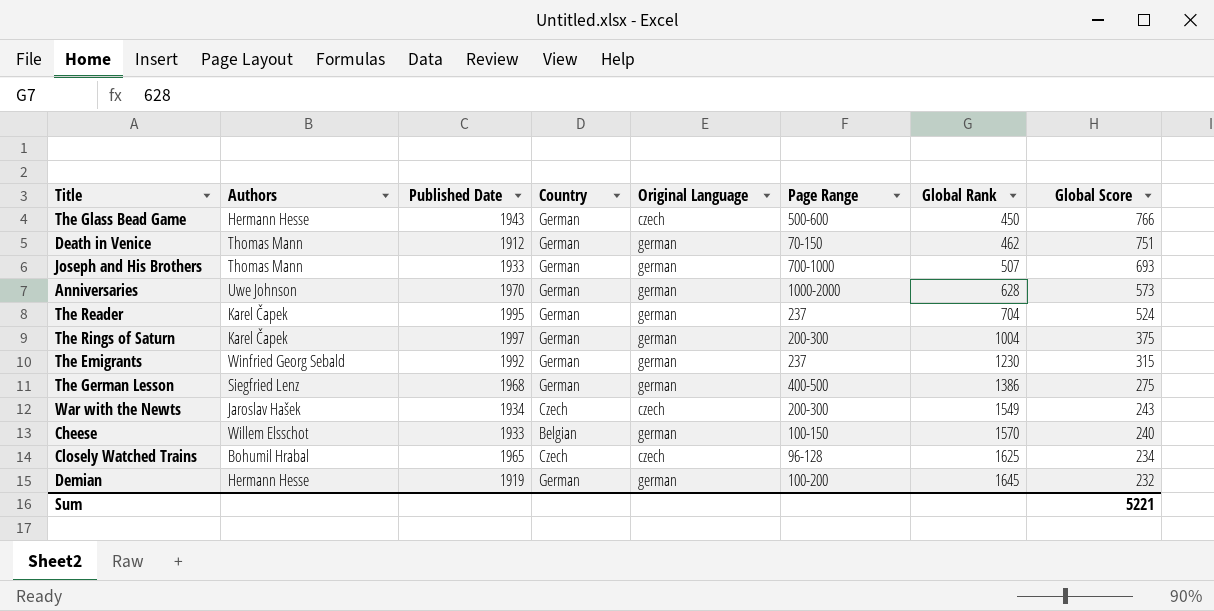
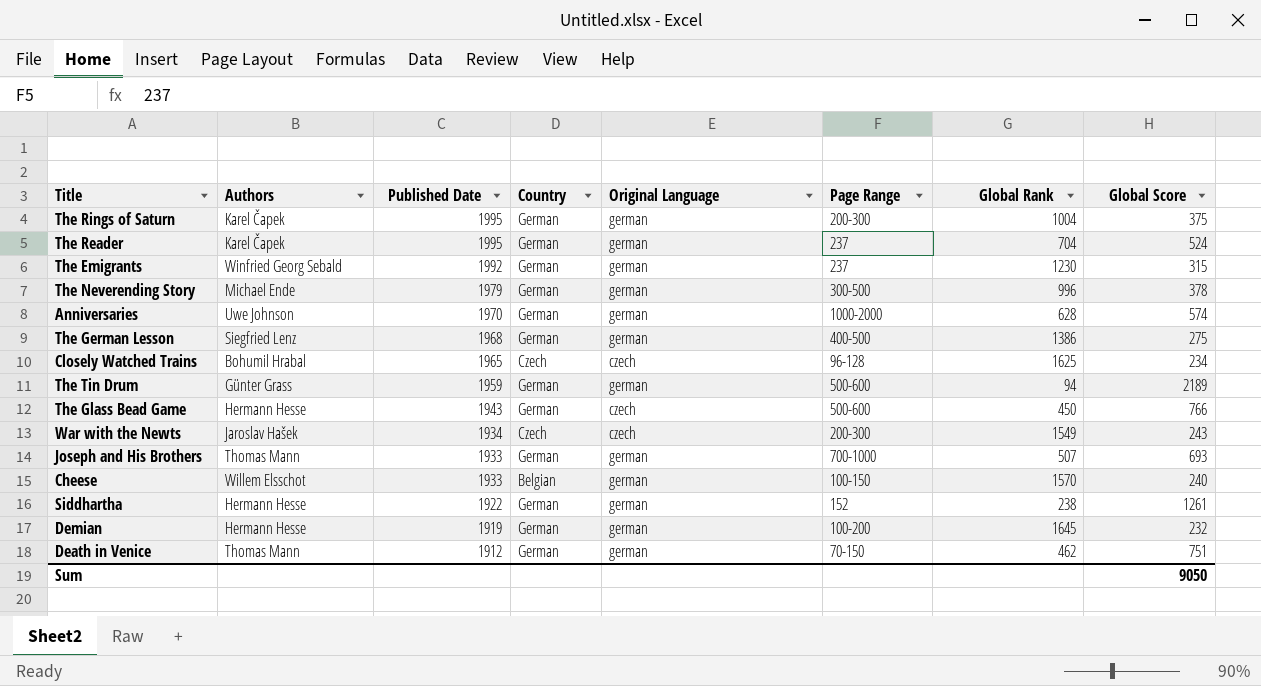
row order: Global Rank ascending -> Published Date descending
The Rings of Saturn | Published Date: 1997 -> 1995
row The Neverending Story: none -> Michael Ende | 1979 | German | german | 300-500 | 996 | 378
Anniversaries | Global Score: 573 -> 574
row The Tin Drum: none -> Günter Grass | 1959 | German | german | 500-600 | 94 | 2189
row Siddhartha: none -> Hermann Hesse | 1922 | German | german | 152 | 238 | 1261
Sum | Global Score: 5221 -> 9050

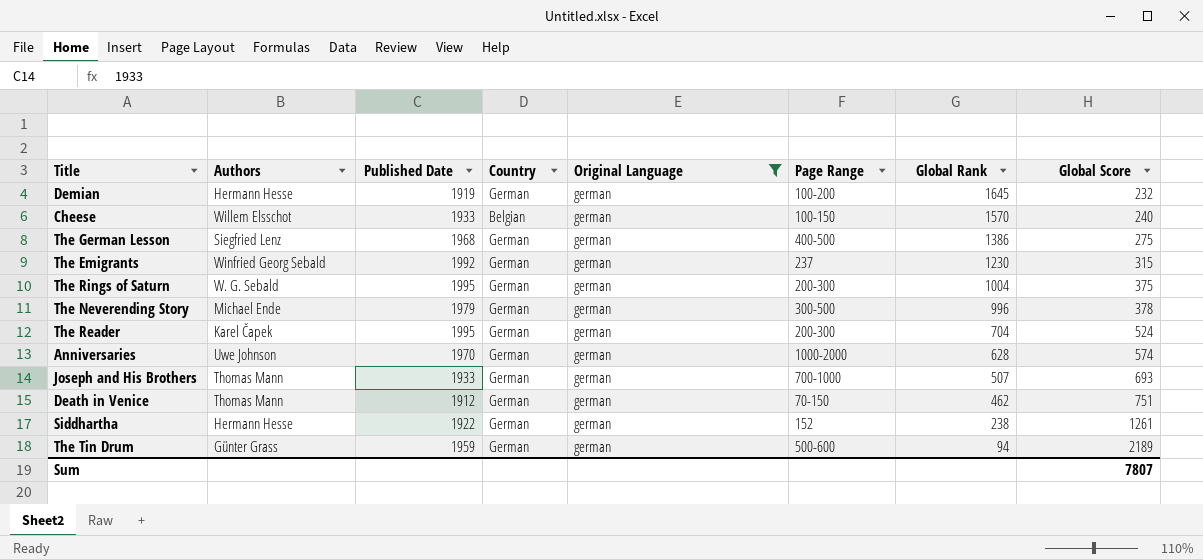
filter: none -> Original Language = german
row order: Published Date descending -> Global Rank descending
The Rings of Saturn | Authors: Karel Čapek -> W. G. Sebald
The Reader | Page Range: 237 -> 200-300
Sum | Global Score: 9050 -> 7807

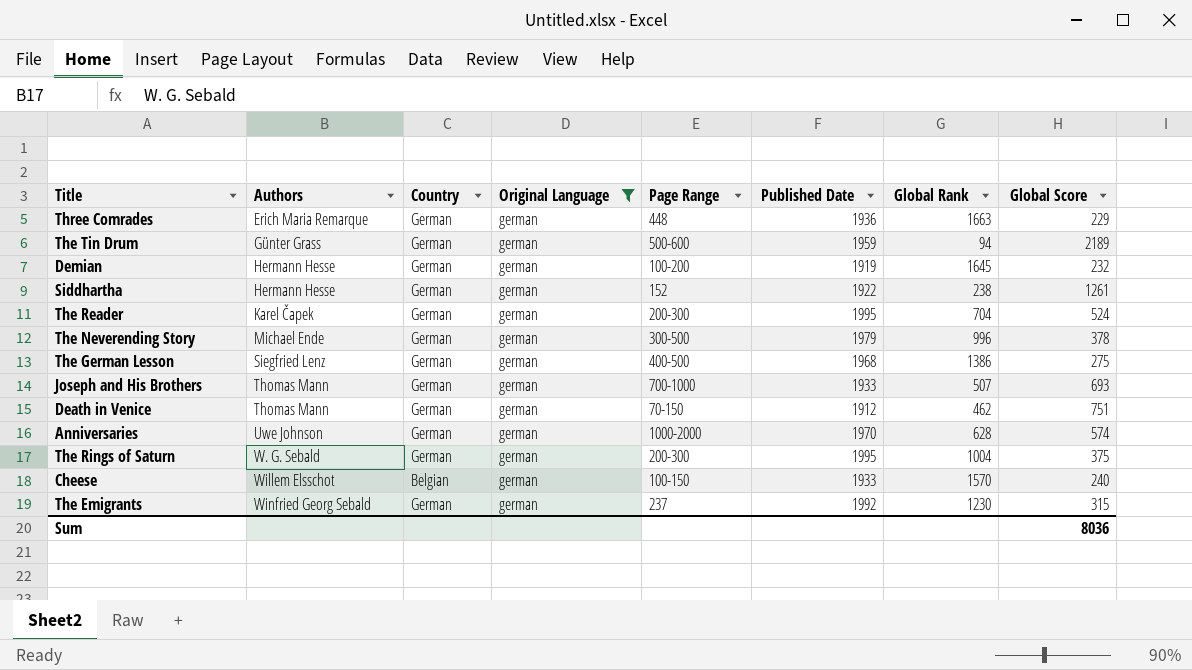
row order: Global Rank descending -> Authors ascending
column Published Date | position: 3 -> 6
row Three Comrades: none -> Erich Maria Remarque | German | german | 448 | 1936 | 1663 | 229
Sum | Global Score: 7807 -> 8036

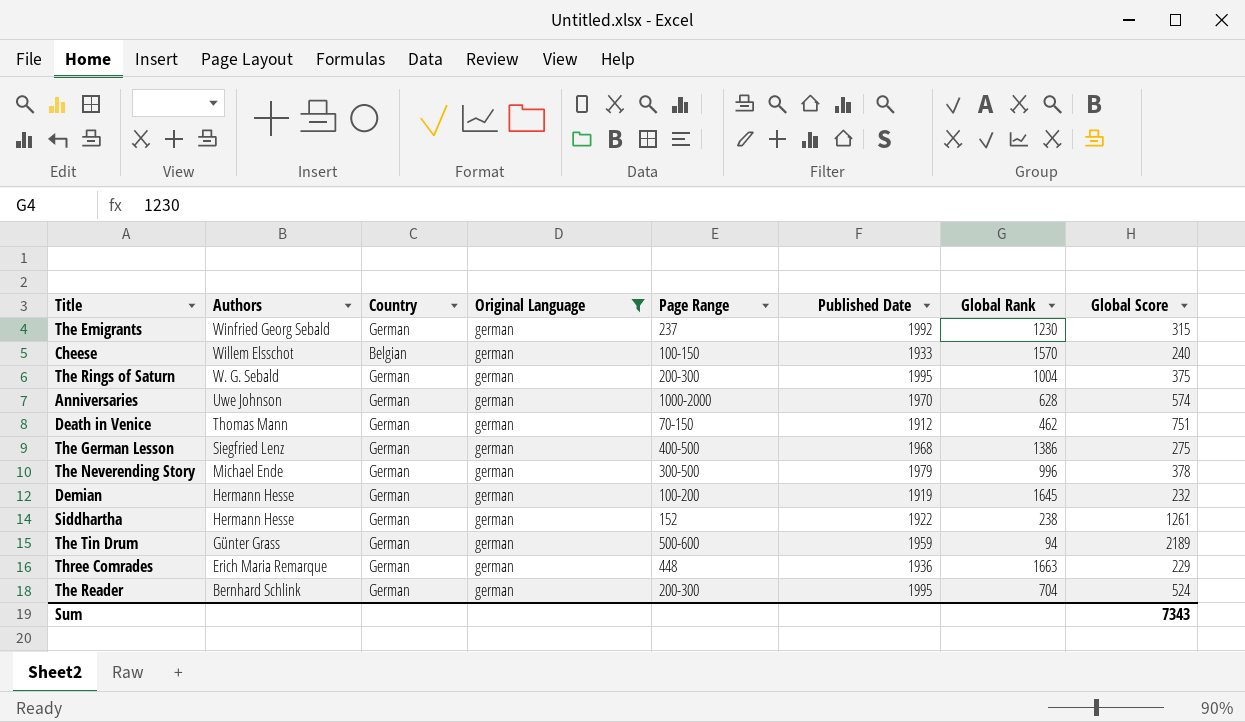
row order: Authors ascending -> Authors descending
row Joseph and His Brothers: Thomas Mann | German | german | 700-1000 | 1933 | 507 | 693 -> none
The Reader | Authors: Karel Čapek -> Bernhard Schlink
Sum | Global Score: 8036 -> 7343

